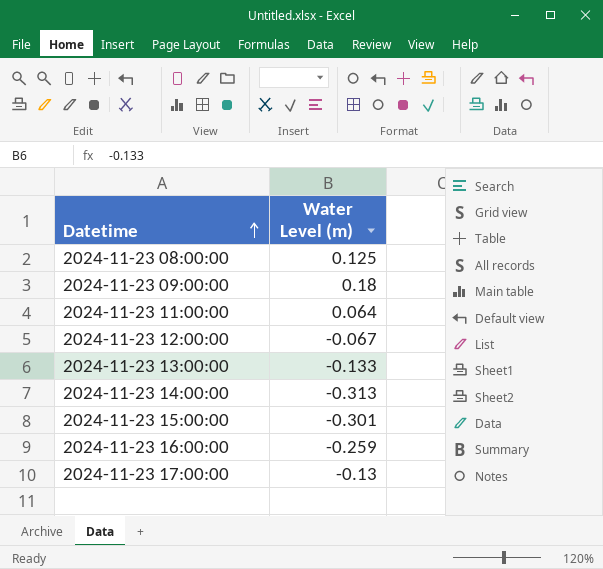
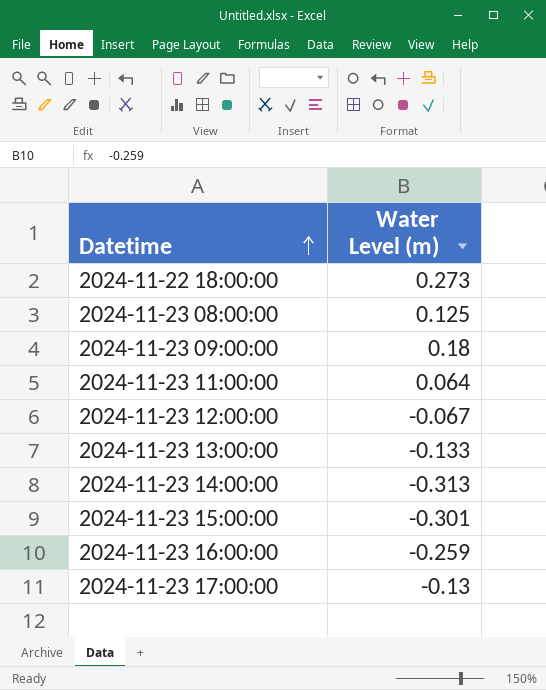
row 2024-11-22 18:00:00: none -> 0.273

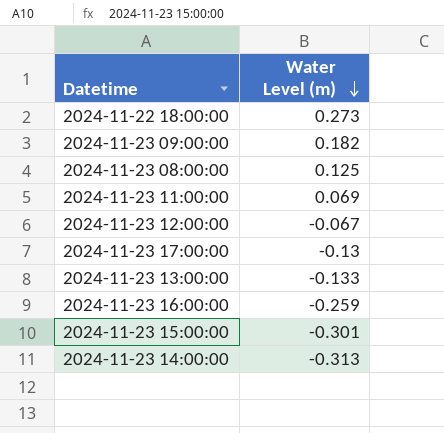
row order: Datetime ascending -> Water Level (m) descending
2024-11-23 09:00:00 | Water Level (m): 0.18 -> 0.182
2024-11-23 11:00:00 | Water Level (m): 0.064 -> 0.069

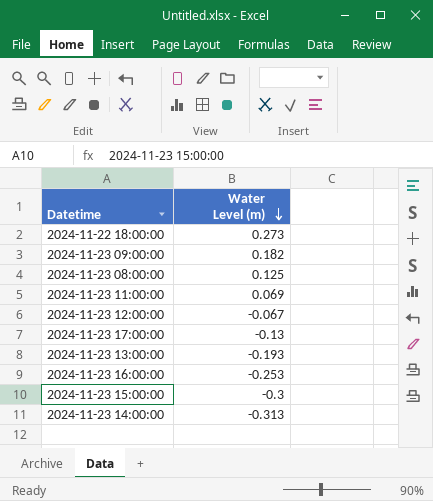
2024-11-23 13:00:00 | Water Level (m): -0.133 -> -0.193
2024-11-23 16:00:00 | Water Level (m): -0.259 -> -0.253
2024-11-23 15:00:00 | Water Level (m): -0.301 -> -0.3

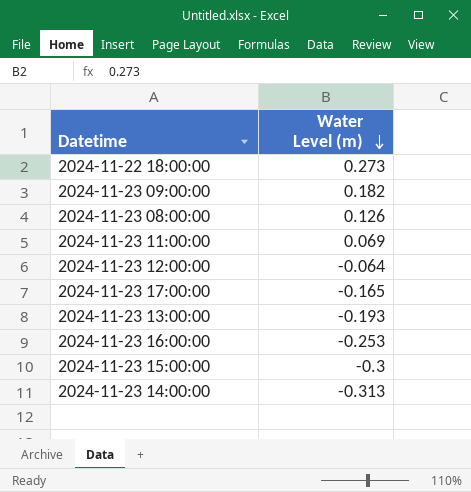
2024-11-23 08:00:00 | Water Level (m): 0.125 -> 0.126
2024-11-23 12:00:00 | Water Level (m): -0.067 -> -0.064
2024-11-23 17:00:00 | Water Level (m): -0.13 -> -0.165

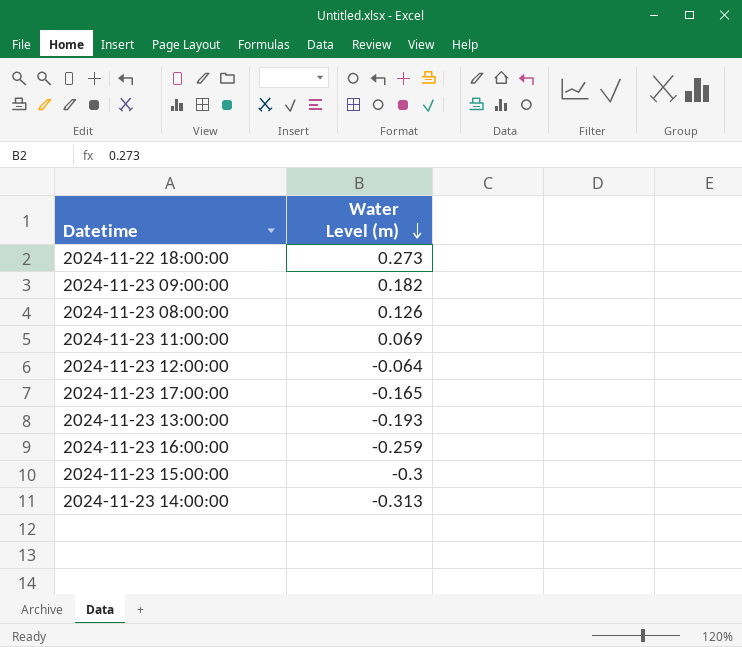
2024-11-23 16:00:00 | Water Level (m): -0.253 -> -0.259

